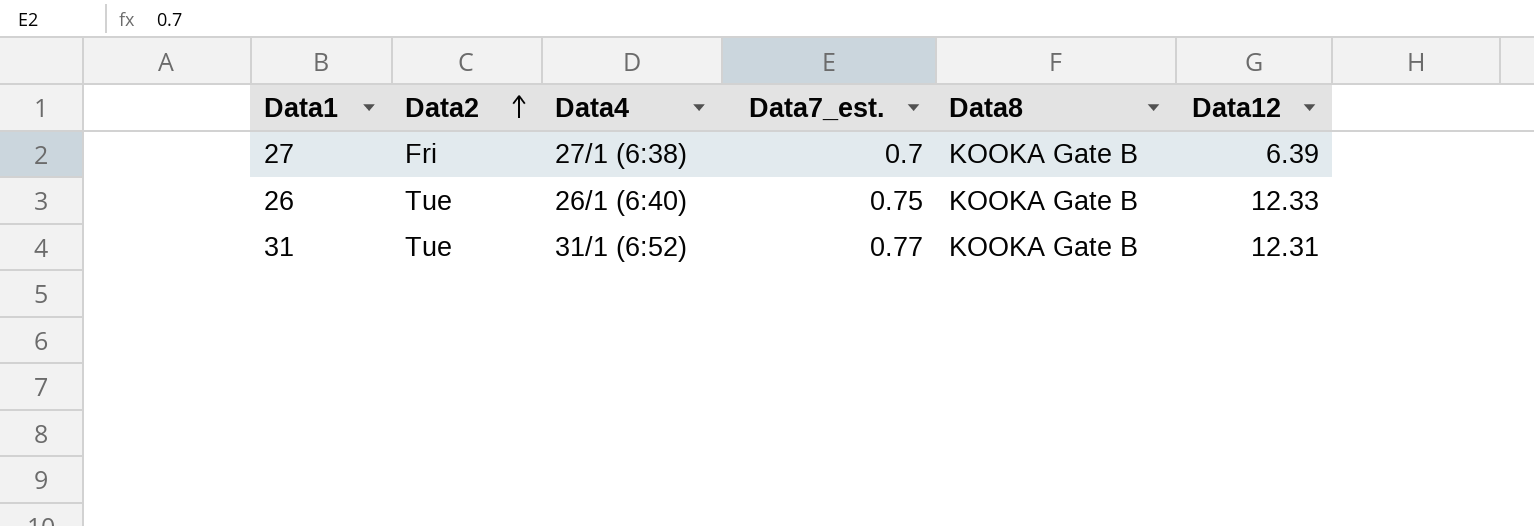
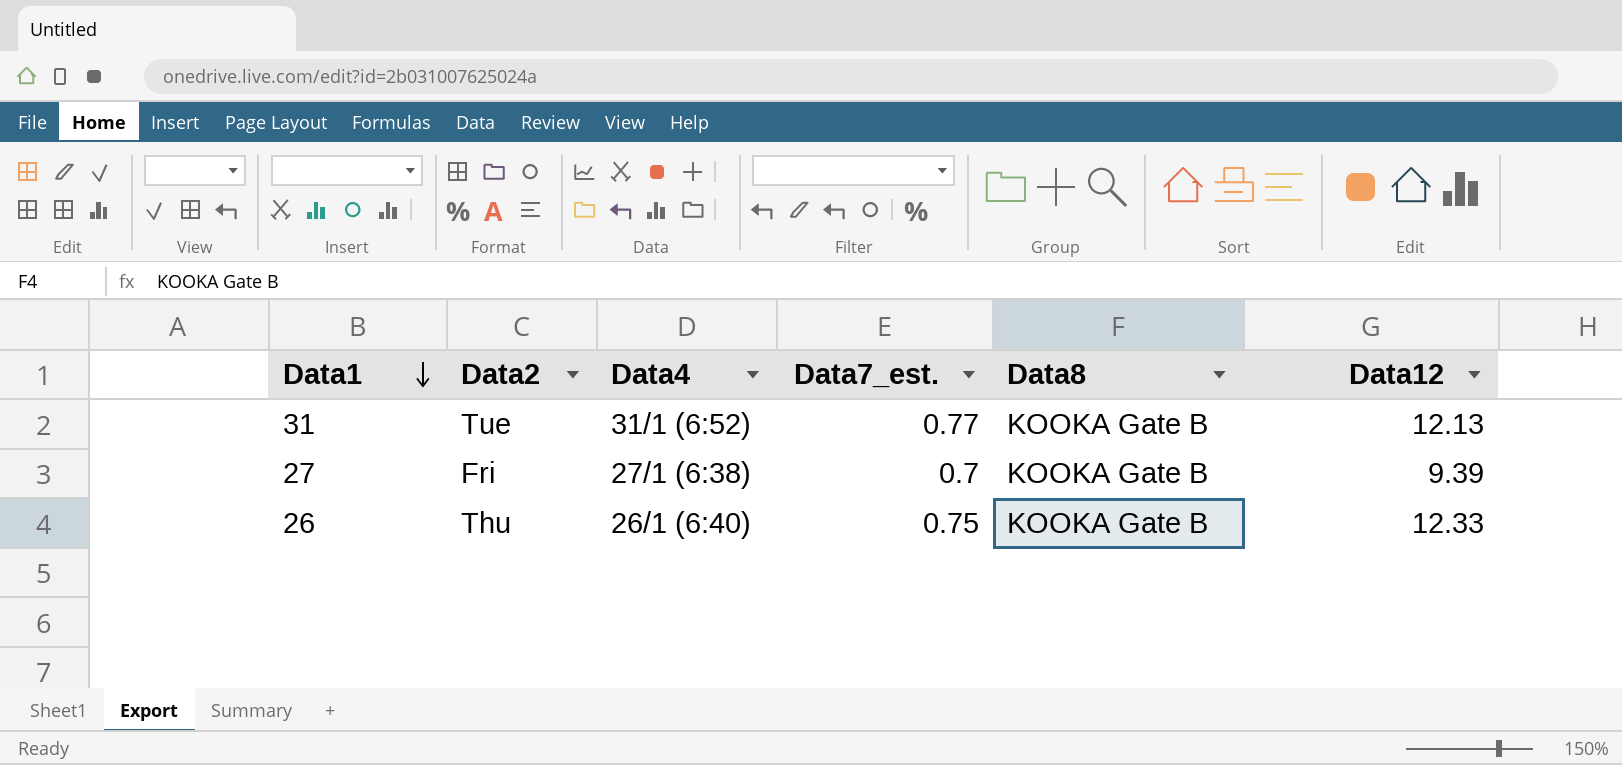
row order: Data2 ascending -> Data1 descending
31 | Data12: 12.31 -> 12.13
27 | Data12: 6.39 -> 9.39
26 | Data2: Tue -> Thu

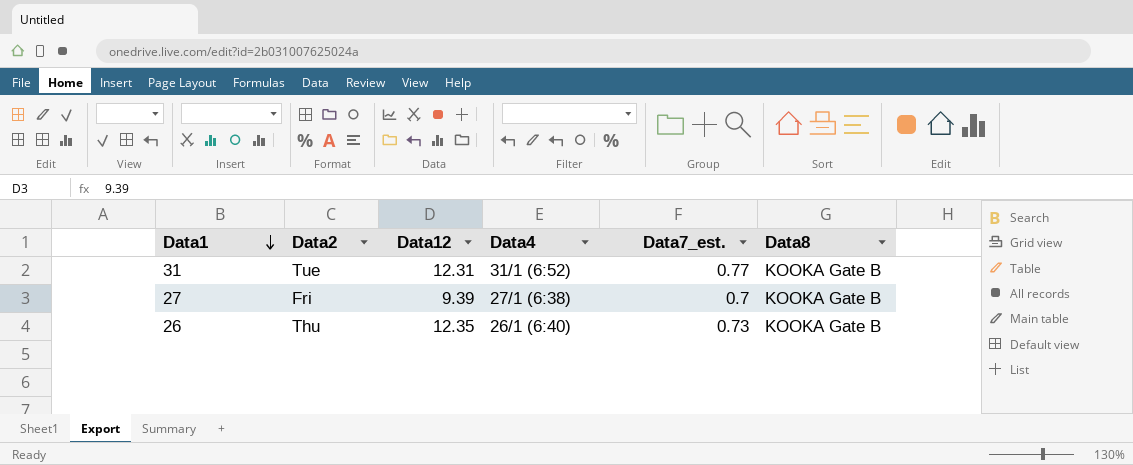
column Data12 | position: 6 -> 3
31 | Data12: 12.13 -> 12.31
26 | Data12: 12.33 -> 12.35
26 | Data7_est.: 0.75 -> 0.73

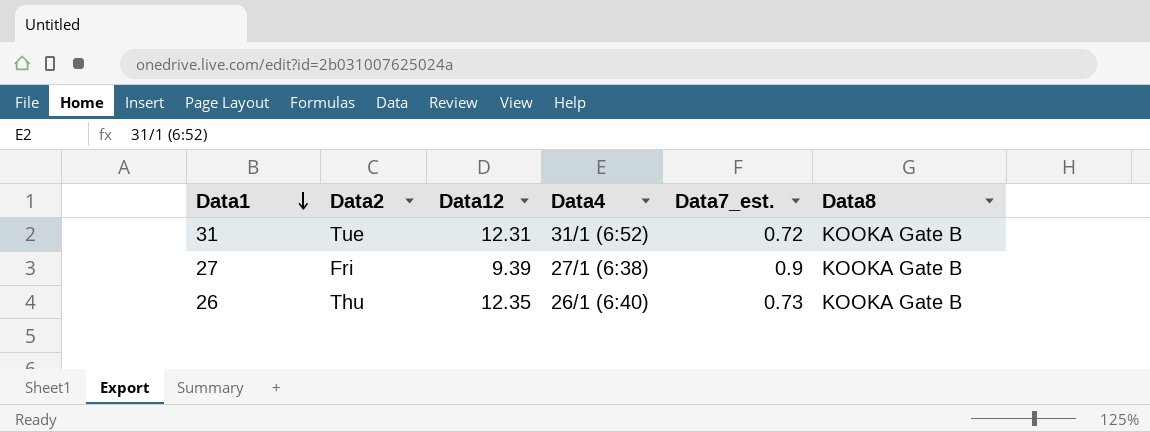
31 | Data7_est.: 0.77 -> 0.72
27 | Data7_est.: 0.7 -> 0.9

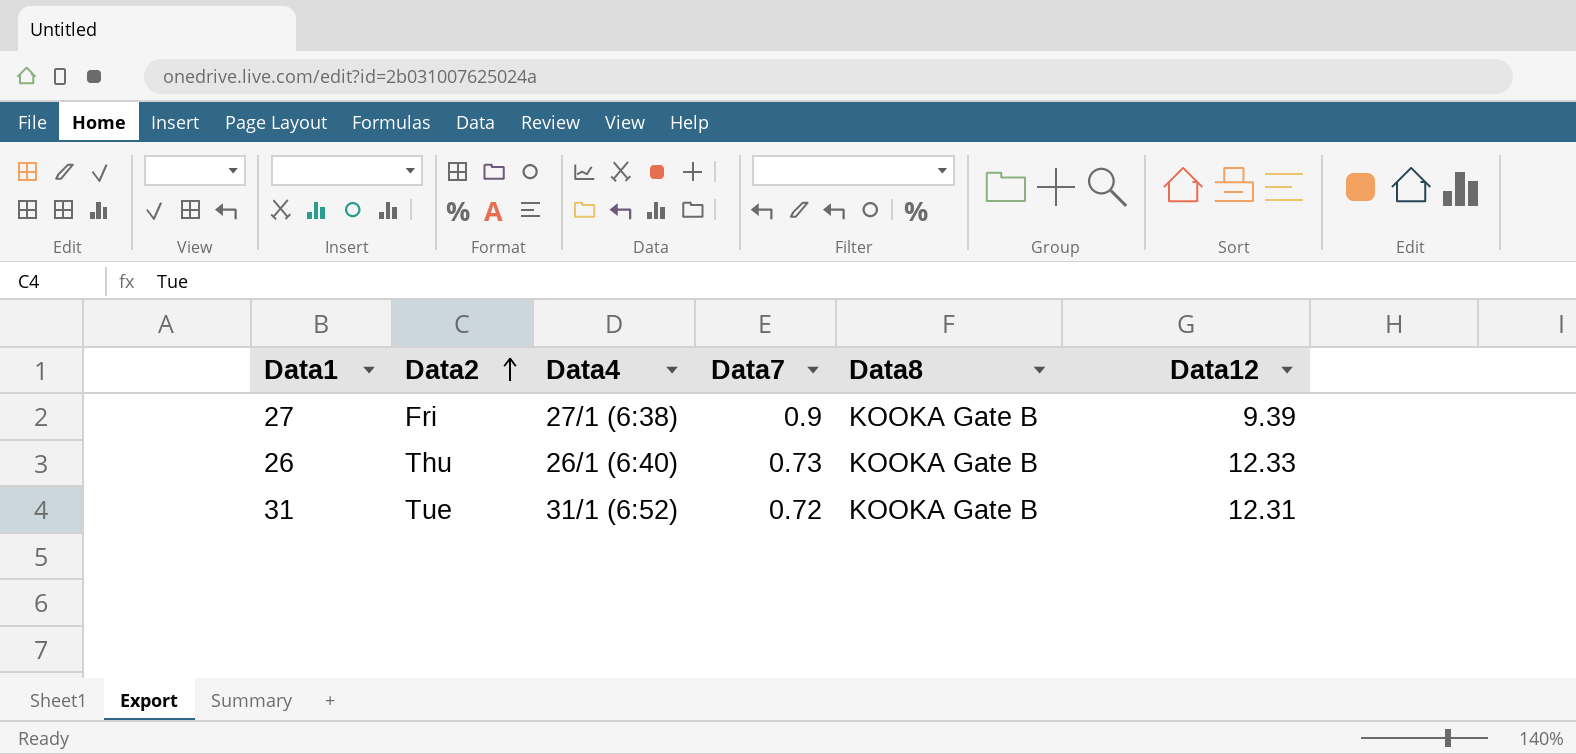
row order: Data1 descending -> Data2 ascending
column name: Data7_est. -> Data7
column Data12 | position: 3 -> 6
26 | Data12: 12.35 -> 12.33

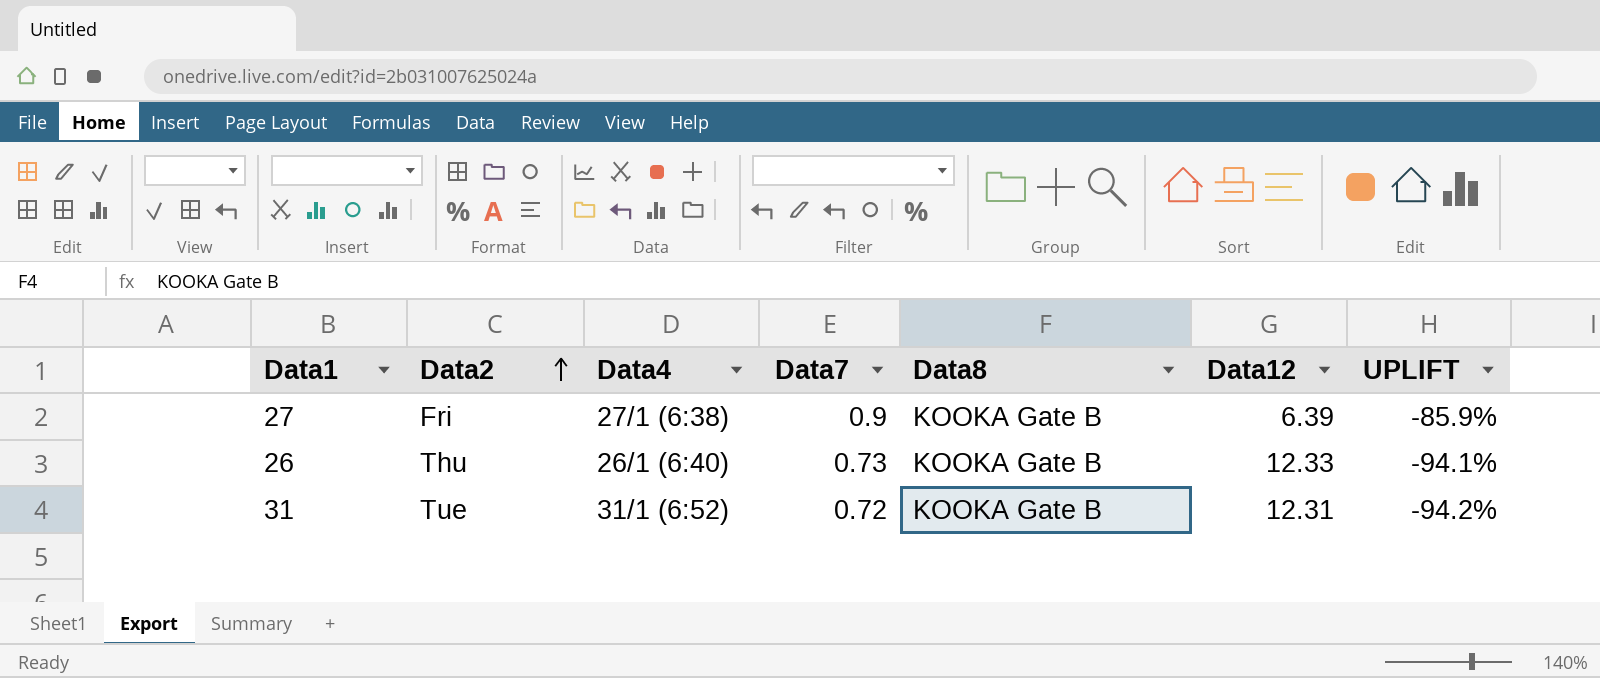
column UPLIFT | formula: none -> ([Data7] - [Data12]) / [Data12]
27 | Data12: 9.39 -> 6.39

